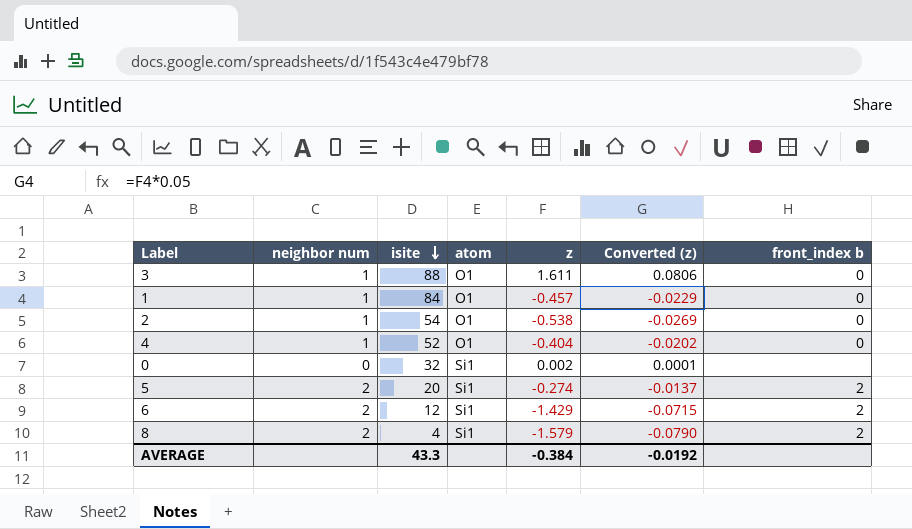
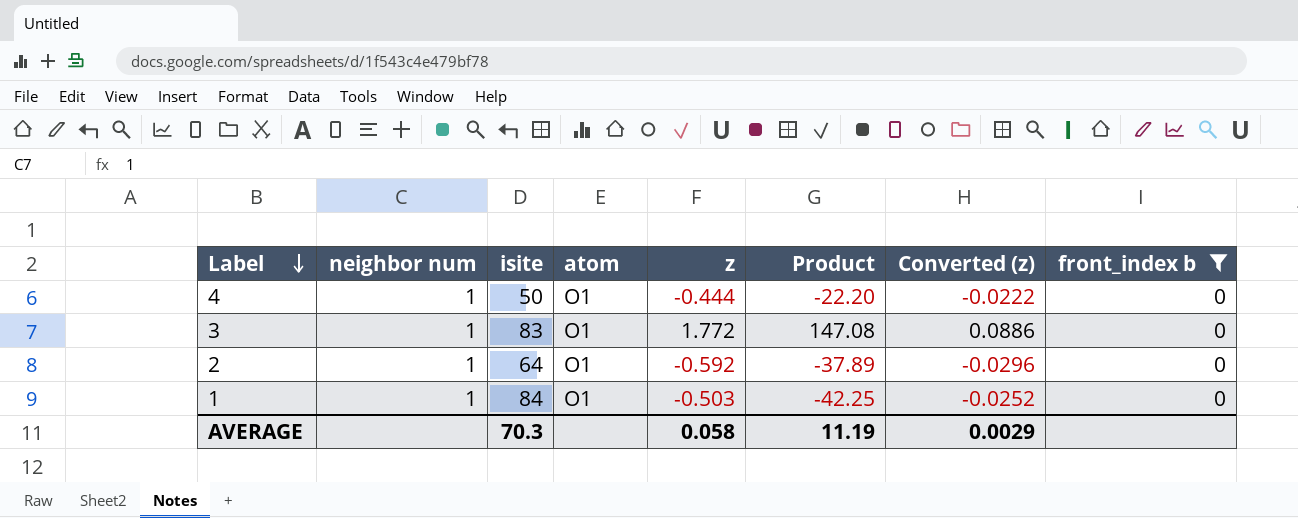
filter: none -> front_index b = 0
row order: isite descending -> Label descending
column Product | formula: none -> [isite] * [z]
4 | isite: 52 -> 50
4 | z: -0.404 -> -0.444
4 | Converted (z): -0.0202 -> -0.0222
3 | isite: 88 -> 83
3 | z: 1.611 -> 1.772
3 | Converted (z): 0.0806 -> 0.0886
2 | isite: 54 -> 64
2 | z: -0.538 -> -0.592
2 | Converted (z): -0.0269 -> -0.0296
1 | z: -0.457 -> -0.503
1 | Converted (z): -0.0229 -> -0.0252
AVERAGE | isite: 43.3 -> 70.3
AVERAGE | z: -0.384 -> 0.058
AVERAGE | Converted (z): -0.0192 -> 0.0029

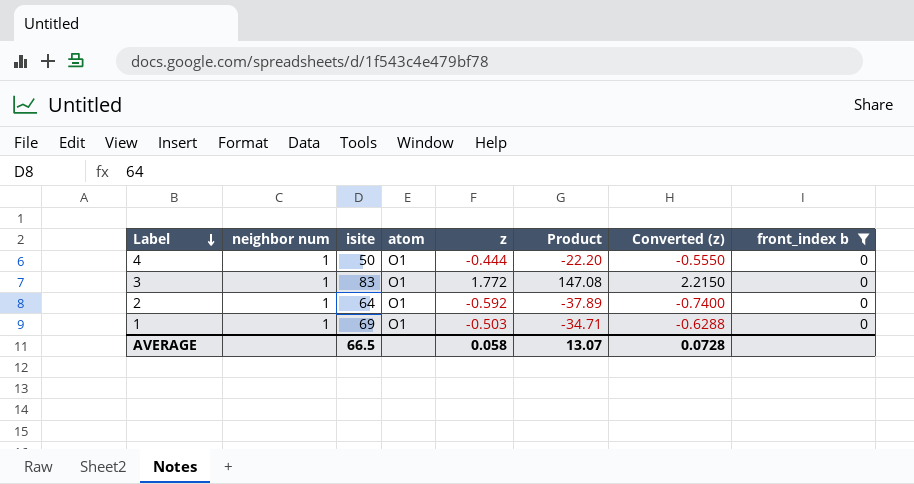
column Converted (z) | formula: [z] * 0.05 -> [z] * 1.25
1 | isite: 84 -> 69
1 | Product: -42.25 -> -34.71
AVERAGE | isite: 70.3 -> 66.5
AVERAGE | Product: 11.19 -> 13.07
AVERAGE | Converted (z): 0.0029 -> 0.0728

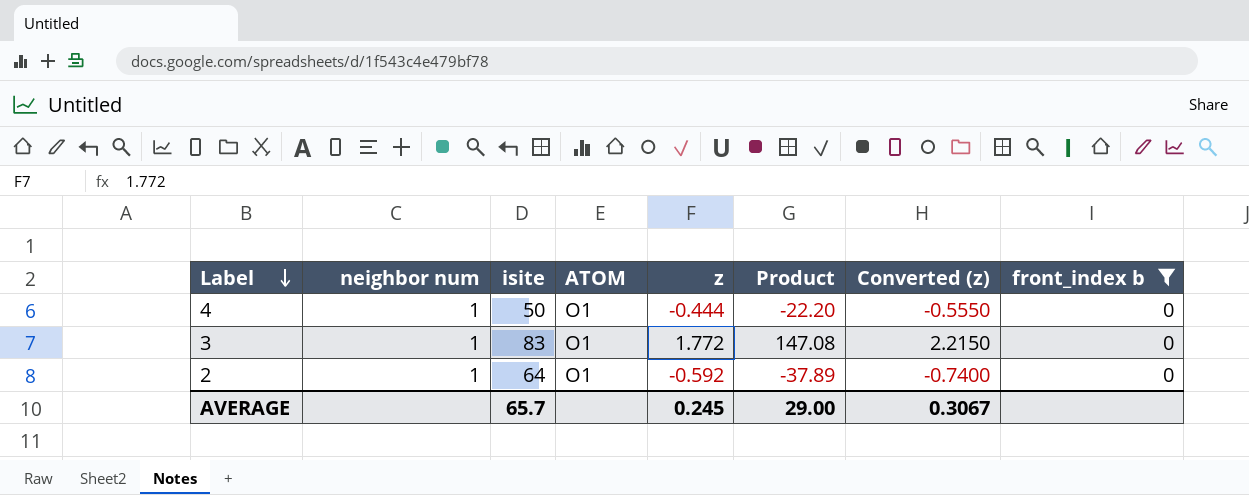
column name: atom -> ATOM
row 1: 1 | 69 | O1 | -0.503 | -34.71 | -0.6288 | 0 -> none
AVERAGE | isite: 66.5 -> 65.7
AVERAGE | z: 0.058 -> 0.245
AVERAGE | Product: 13.07 -> 29.00
AVERAGE | Converted (z): 0.0728 -> 0.3067

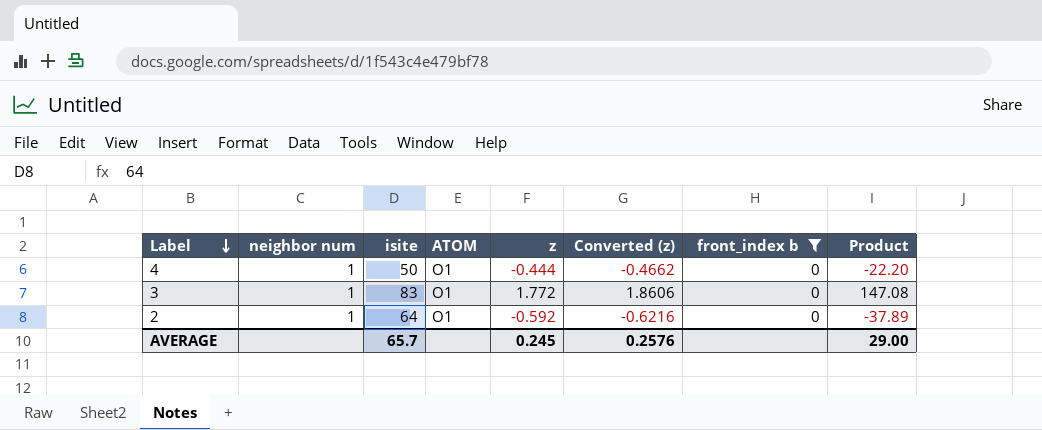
column Converted (z) | formula: [z] * 1.25 -> [z] * 1.05
column Product | position: 6 -> 8
AVERAGE | Converted (z): 0.3067 -> 0.2576

